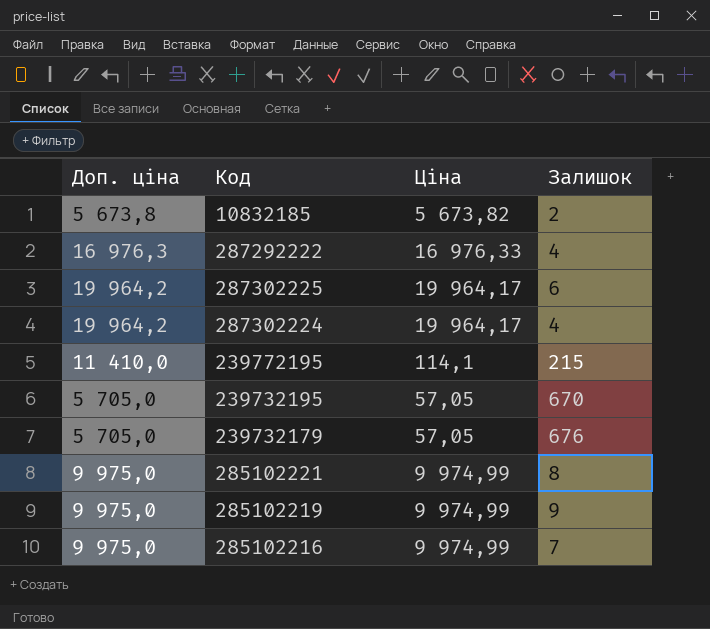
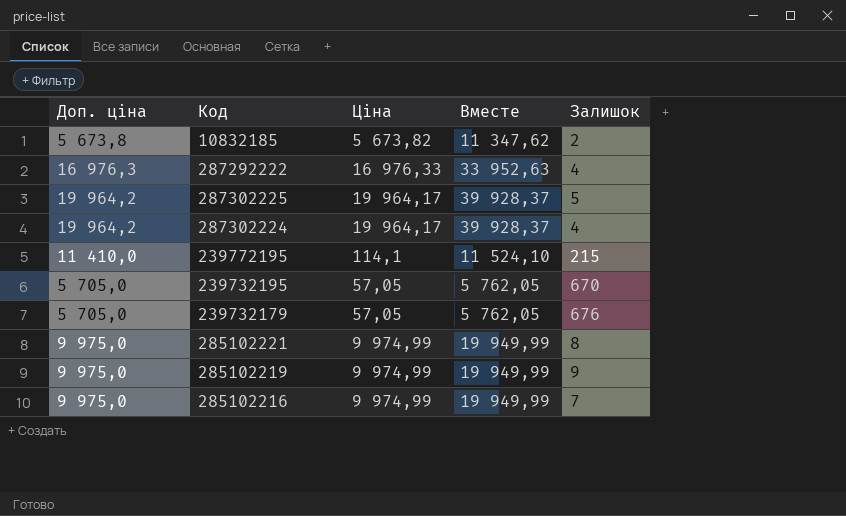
column Вместе | formula: none -> [Доп. ціна] + [Ціна]
287302225 | Залишок: 6 -> 5

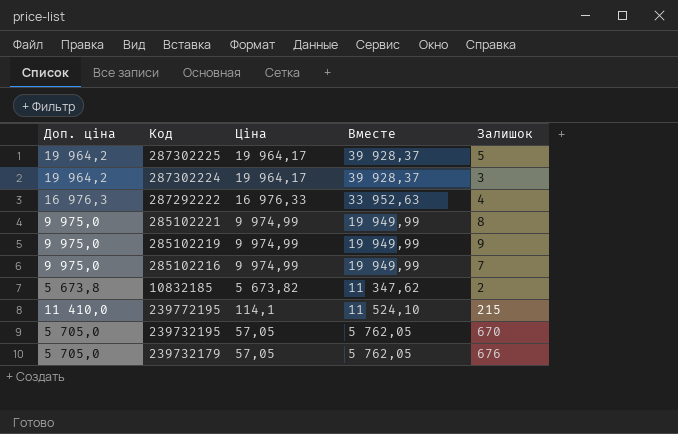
row order: none -> Ціна descending
287302224 | Залишок: 4 -> 3

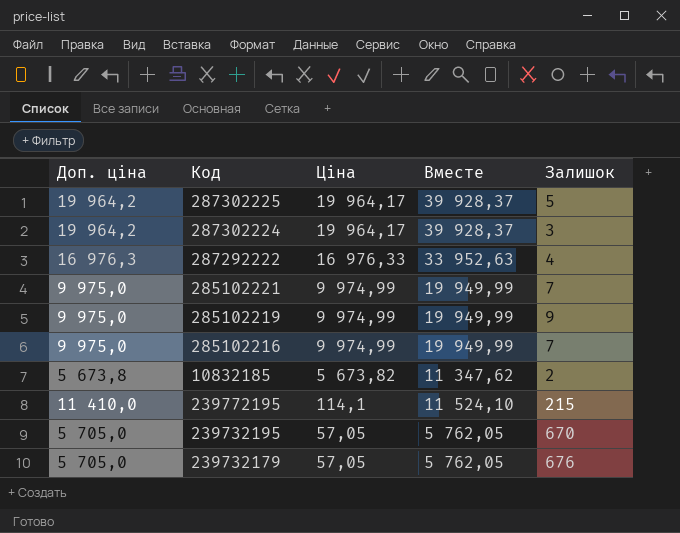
285102221 | Залишок: 8 -> 7

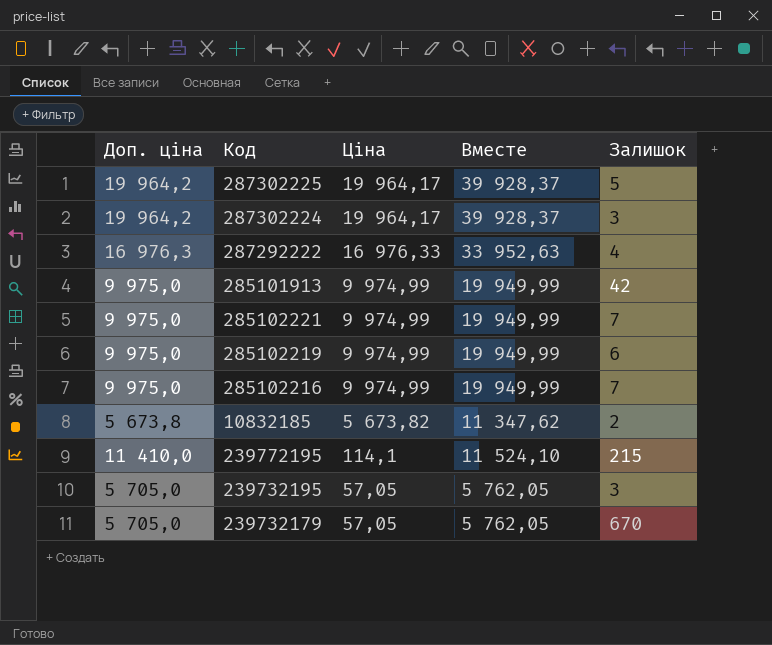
row 285101913: none -> 9 975,0 | 9 974,99 | 19 949,99 | 42
285102219 | Залишок: 9 -> 6
239732195 | Залишок: 670 -> 3
239732179 | Залишок: 676 -> 670

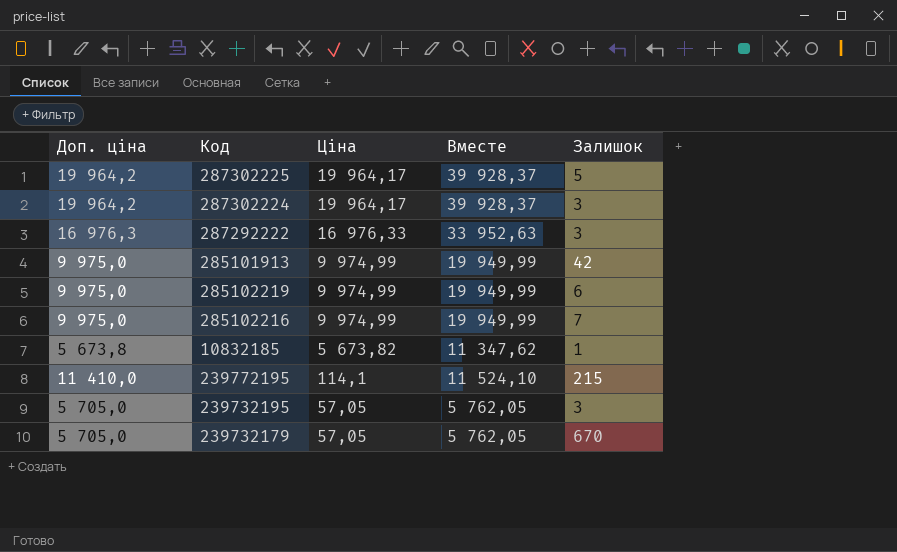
row 285102221: 9 975,0 | 9 974,99 | 19 949,99 | 7 -> none
287292222 | Залишок: 4 -> 3
10832185 | Залишок: 2 -> 1

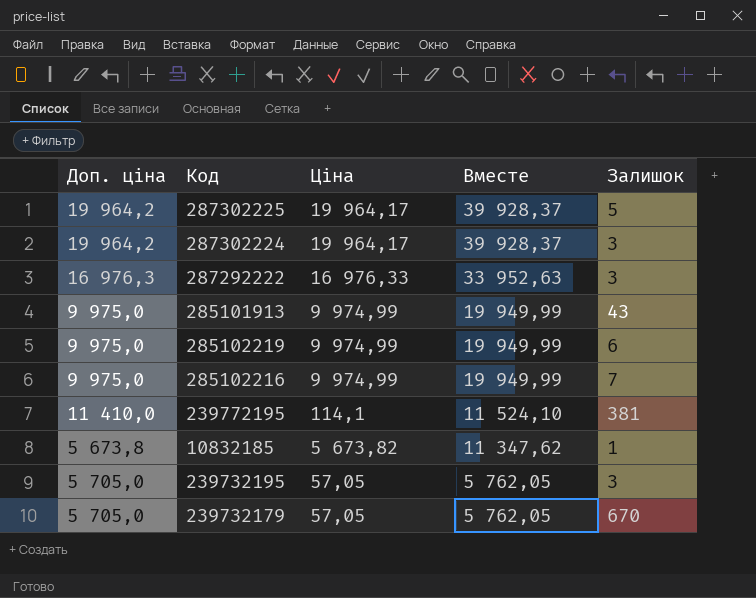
row order: Ціна descending -> Вместе descending
285101913 | Залишок: 42 -> 43
239772195 | Залишок: 215 -> 381

